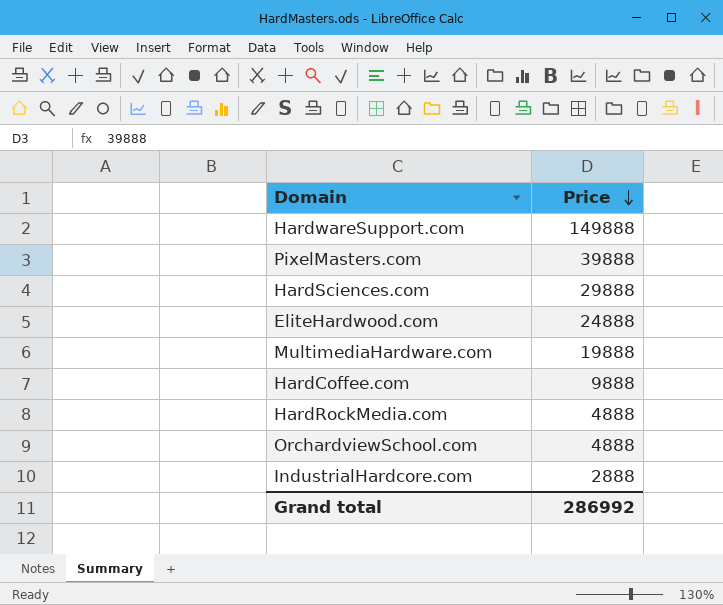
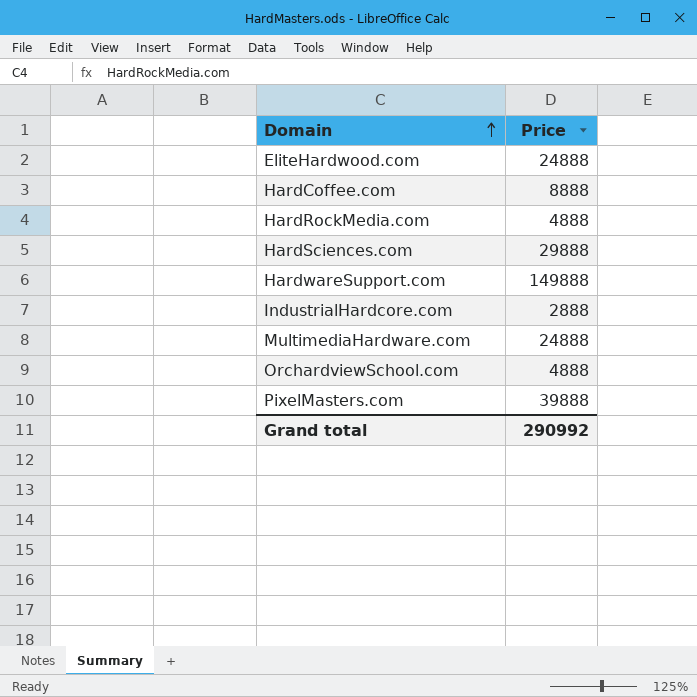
row order: Price descending -> Domain ascending
HardCoffee.com | Price: 9888 -> 8888
MultimediaHardware.com | Price: 19888 -> 24888
Grand total | Price: 286992 -> 290992

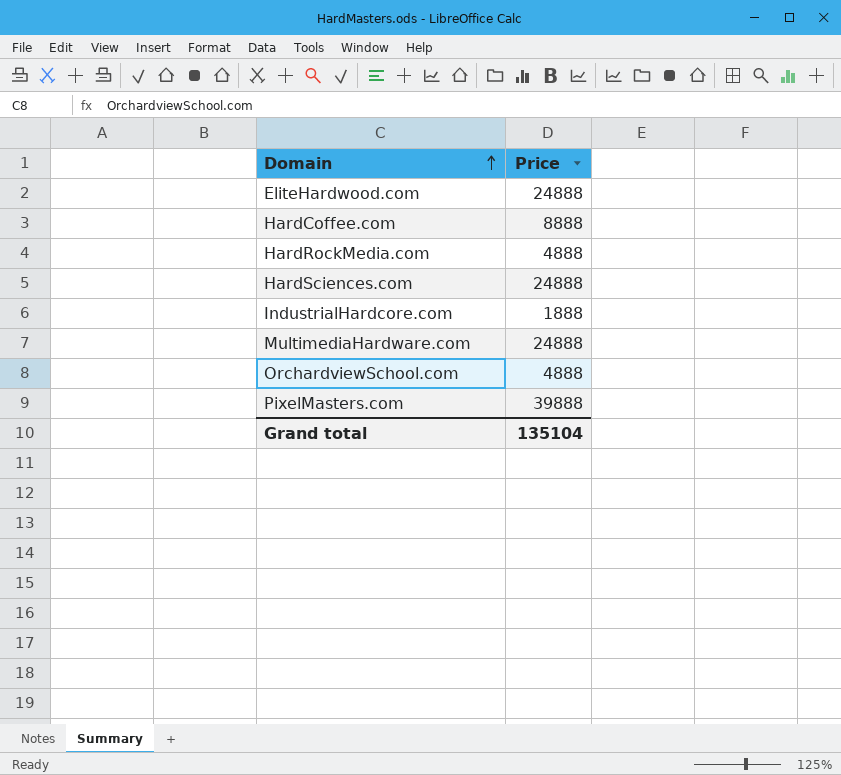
row HardwareSupport.com: 149888 -> none
HardSciences.com | Price: 29888 -> 24888
IndustrialHardcore.com | Price: 2888 -> 1888
Grand total | Price: 290992 -> 135104

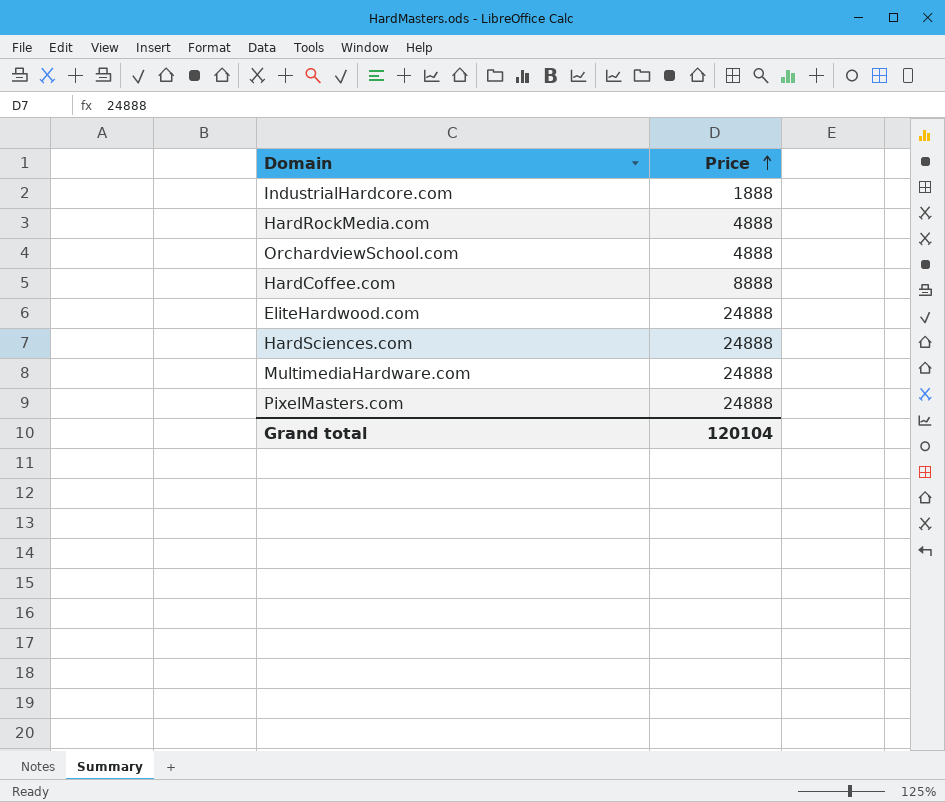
row order: Domain ascending -> Price ascending
PixelMasters.com | Price: 39888 -> 24888
Grand total | Price: 135104 -> 120104

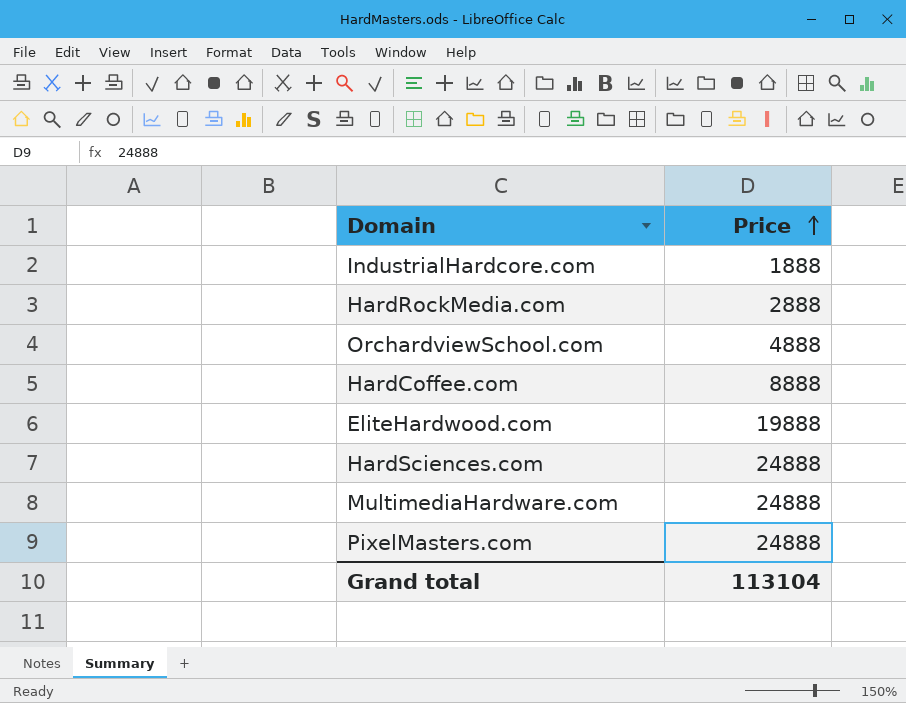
HardRockMedia.com | Price: 4888 -> 2888
EliteHardwood.com | Price: 24888 -> 19888
Grand total | Price: 120104 -> 113104

